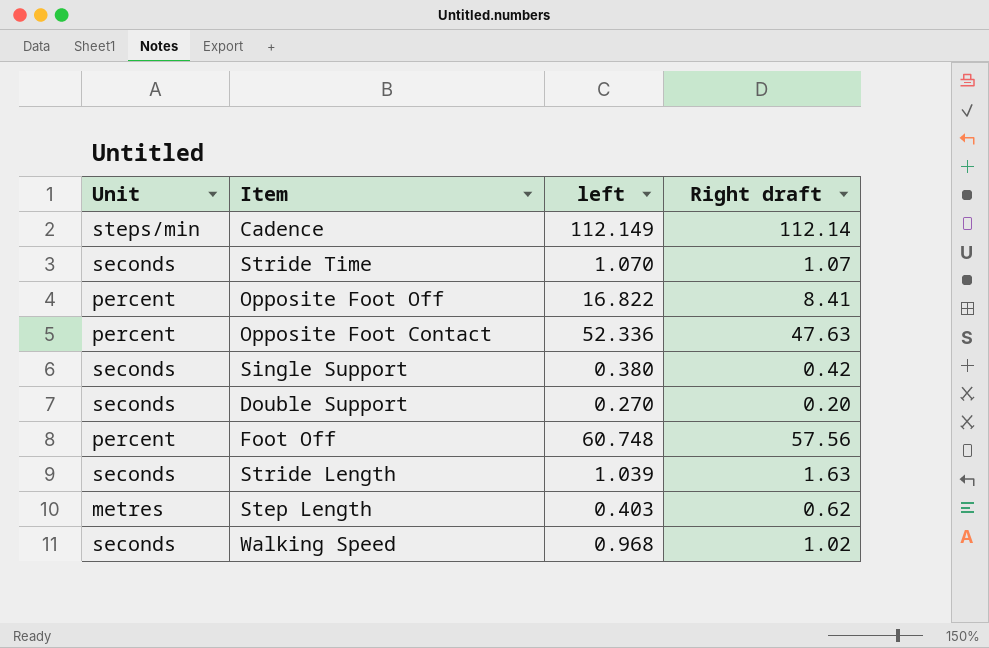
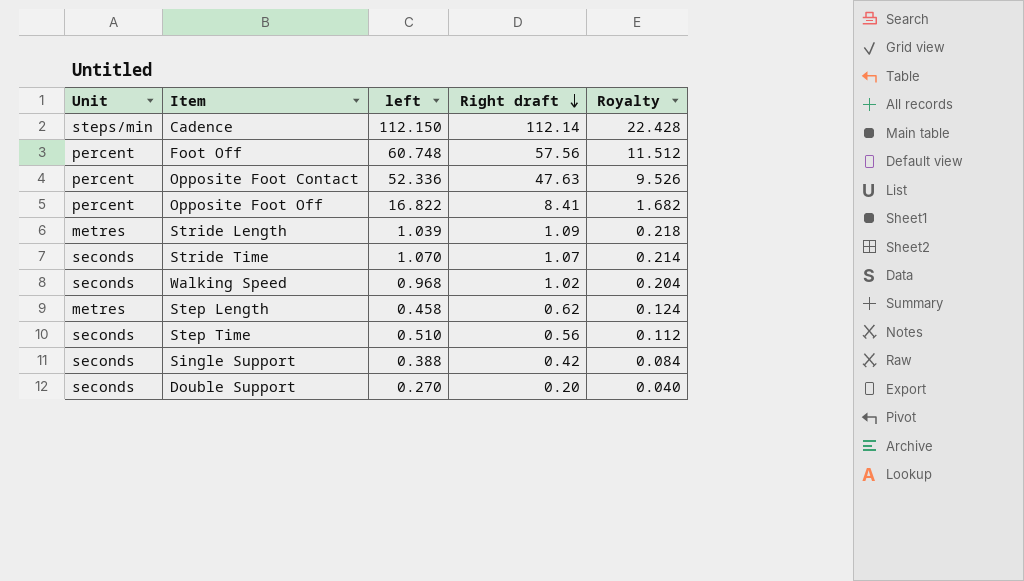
row order: none -> Right draft descending
column Royalty | formula: none -> [Right draft] * 0.2
Cadence | left: 112.149 -> 112.150
Stride Length | Unit: seconds -> metres
Stride Length | Right draft: 1.63 -> 1.09
Step Length | left: 0.403 -> 0.458
row Step Time: none -> seconds | 0.510 | 0.56 | 0.112
Single Support | left: 0.380 -> 0.388

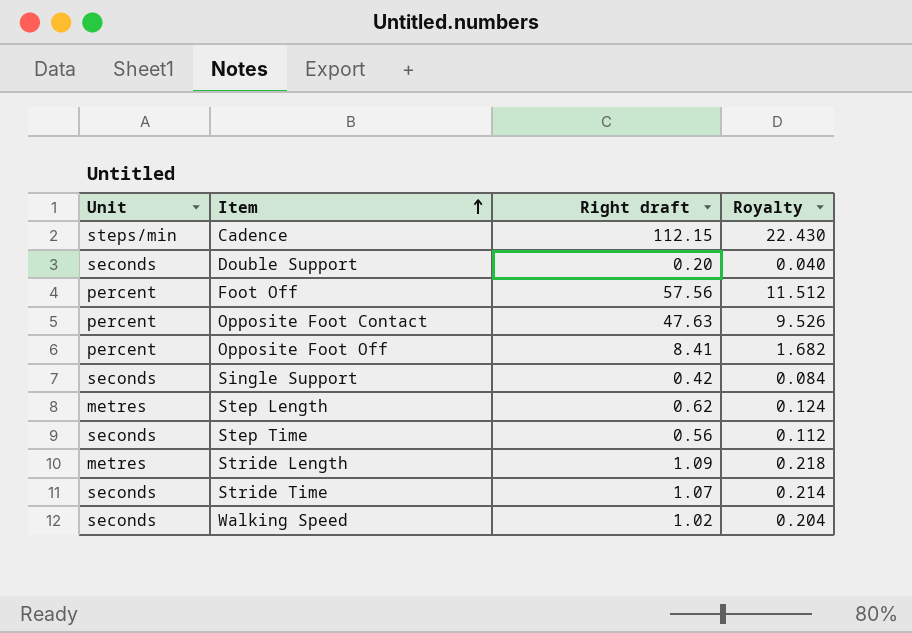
row order: Right draft descending -> Item ascending
column left | position: 3 -> none
Cadence | Right draft: 112.14 -> 112.15
Cadence | Royalty: 22.428 -> 22.430

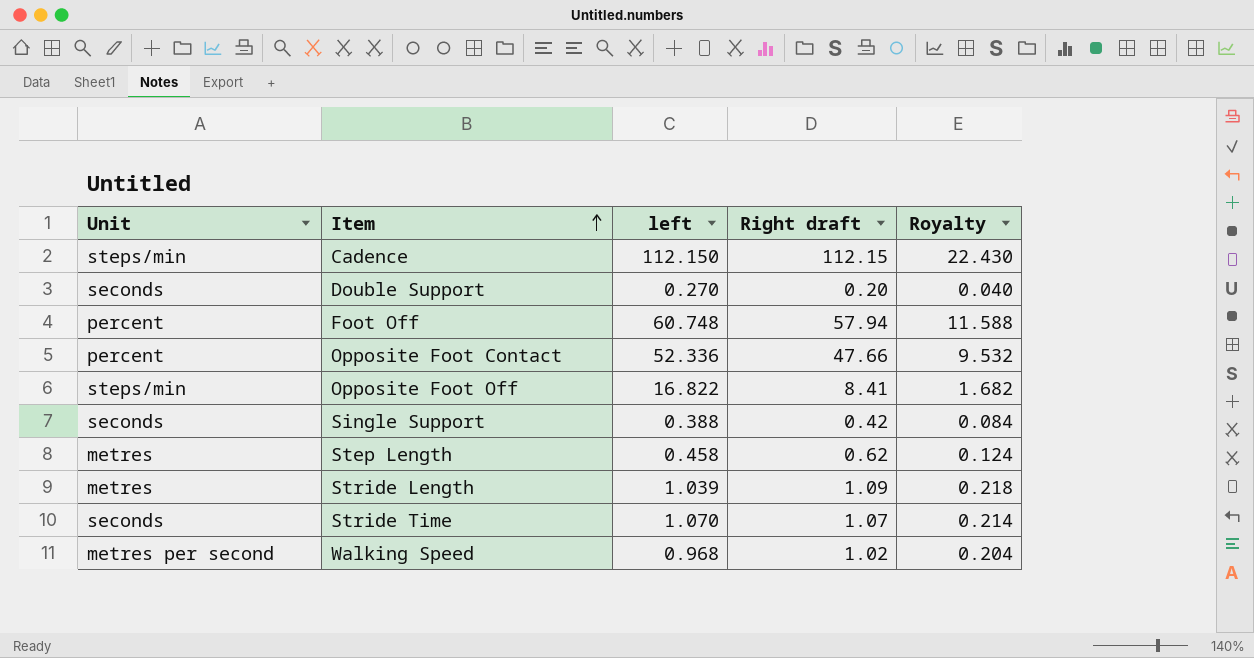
column left | position: none -> 3
row Step Time: seconds | 0.56 | 0.112 -> none
Foot Off | Right draft: 57.56 -> 57.94
Foot Off | Royalty: 11.512 -> 11.588
Opposite Foot Contact | Right draft: 47.63 -> 47.66
Opposite Foot Contact | Royalty: 9.526 -> 9.532
Opposite Foot Off | Unit: percent -> steps/min
Walking Speed | Unit: seconds -> metres per second

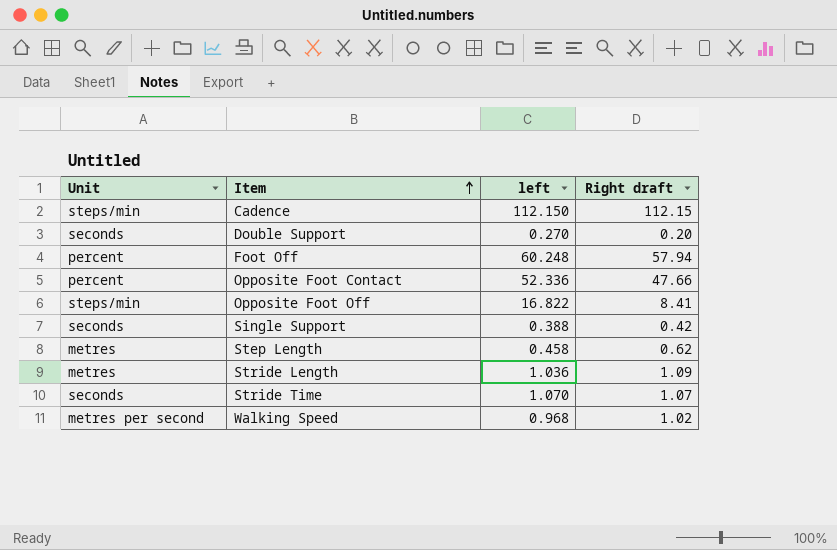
column Royalty | formula: [Right draft] * 0.2 -> none
Foot Off | left: 60.748 -> 60.248
Stride Length | left: 1.039 -> 1.036

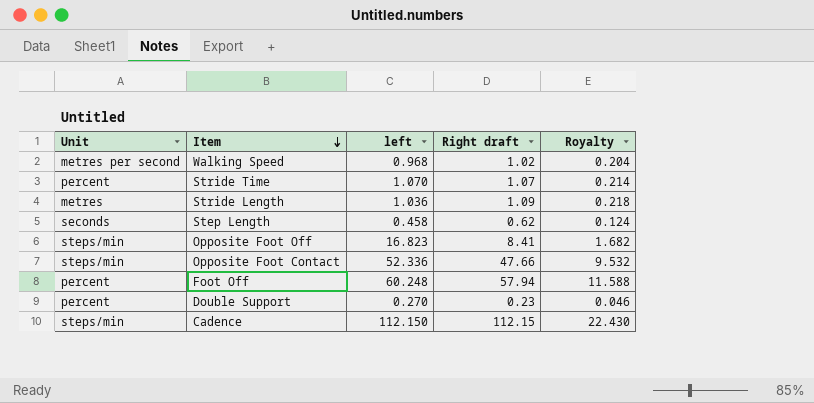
row order: Item ascending -> Item descending
column Royalty | formula: none -> [Right draft] * 0.2
row Single Support: seconds | 0.388 | 0.42 -> none
Stride Time | Unit: seconds -> percent
Step Length | Unit: metres -> seconds
Opposite Foot Off | left: 16.822 -> 16.823
Opposite Foot Contact | Unit: percent -> steps/min
Double Support | Unit: seconds -> percent
Double Support | Right draft: 0.20 -> 0.23

